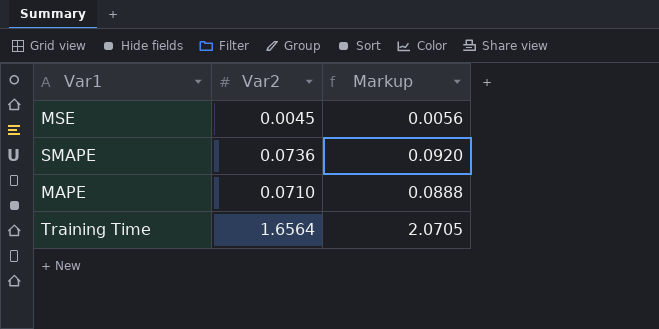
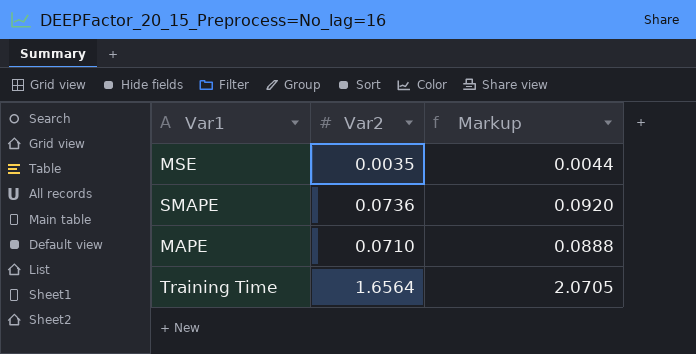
MSE | Var2: 0.0045 -> 0.0035
MSE | Markup: 0.0056 -> 0.0044

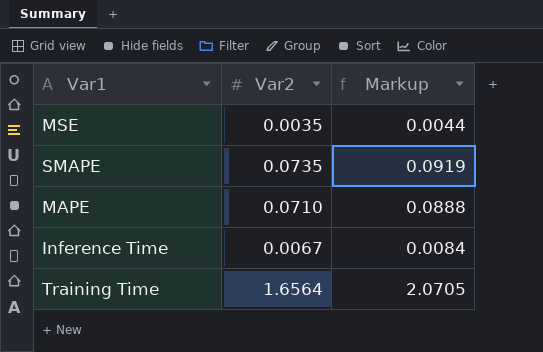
SMAPE | Var2: 0.0736 -> 0.0735
SMAPE | Markup: 0.0920 -> 0.0919
row Inference Time: none -> 0.0067 | 0.0084

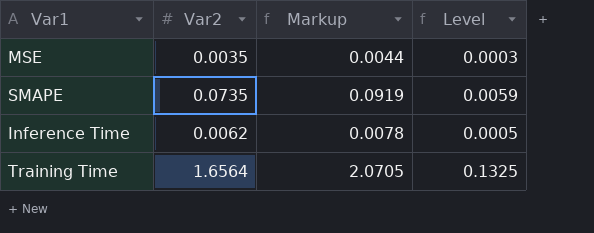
column Level | formula: none -> [Var2] * 0.08
row MAPE: 0.0710 | 0.0888 -> none
Inference Time | Var2: 0.0067 -> 0.0062
Inference Time | Markup: 0.0084 -> 0.0078

